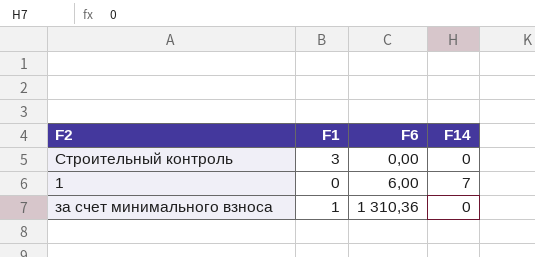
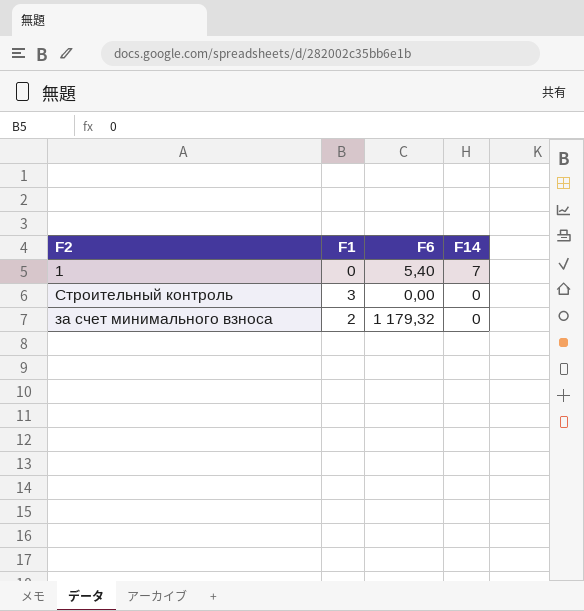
row order: F6 ascending -> F14 descending
1 | F6: 6,00 -> 5,40
за счет минимального взноса | F1: 1 -> 2
за счет минимального взноса | F6: 1 310,36 -> 1 179,32

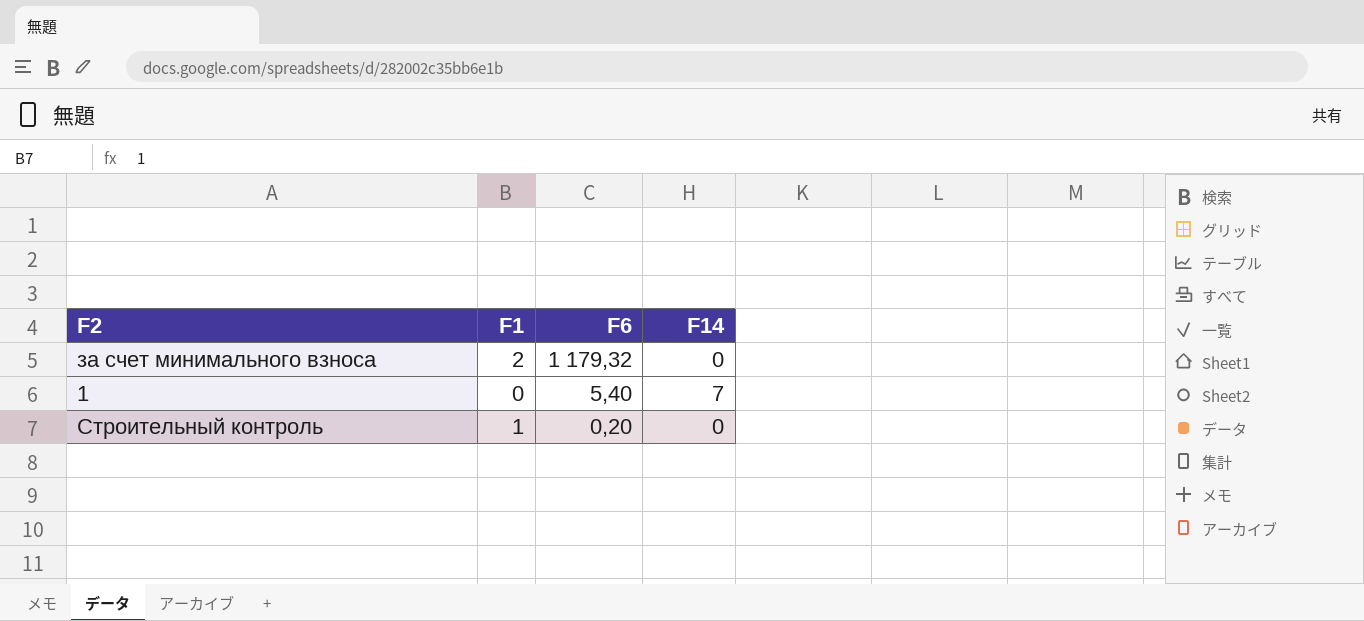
row order: F14 descending -> F6 descending
Строительный контроль | F1: 3 -> 1
Строительный контроль | F6: 0,00 -> 0,20

